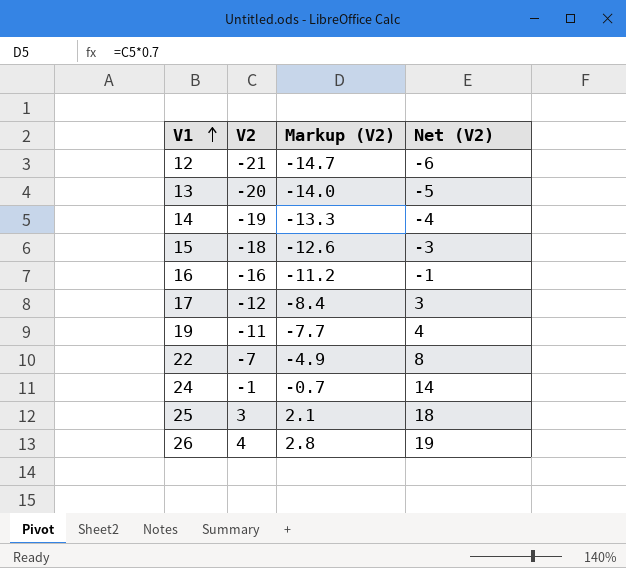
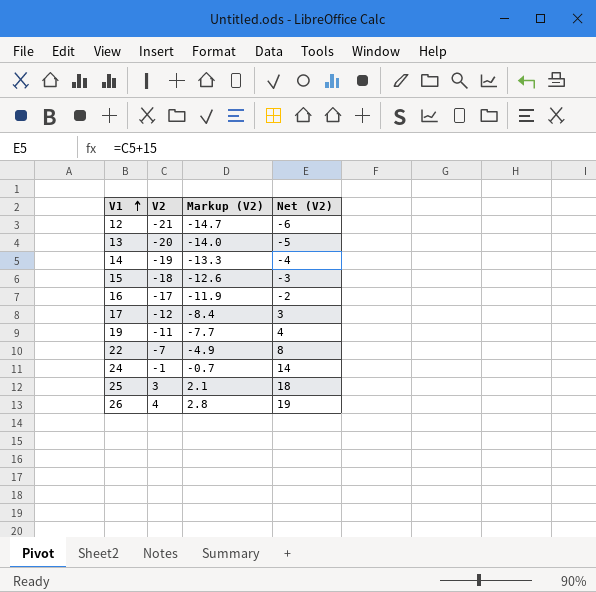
16 | V2: -16 -> -17
16 | Markup (V2): -11.2 -> -11.9
16 | Net (V2): -1 -> -2

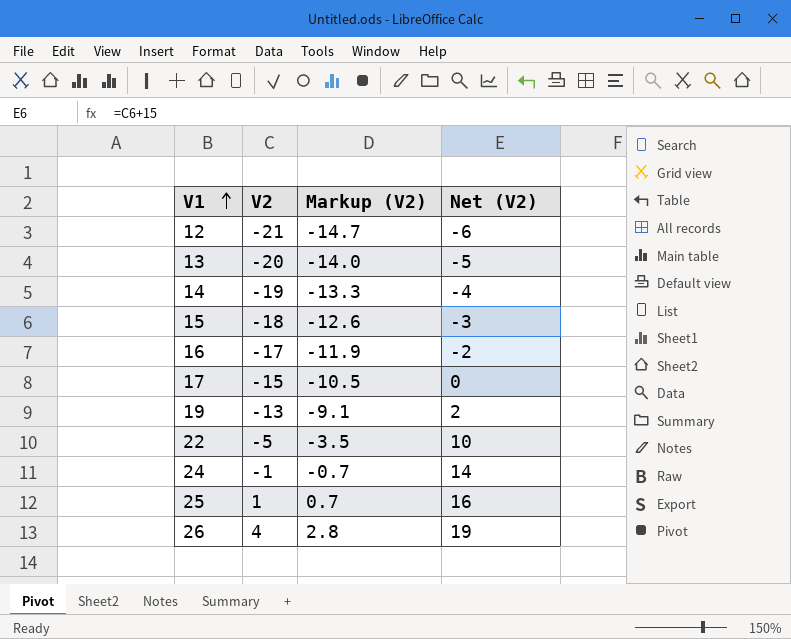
17 | V2: -12 -> -15
17 | Markup (V2): -8.4 -> -10.5
17 | Net (V2): 3 -> 0
19 | V2: -11 -> -13
19 | Markup (V2): -7.7 -> -9.1
19 | Net (V2): 4 -> 2
22 | V2: -7 -> -5
22 | Markup (V2): -4.9 -> -3.5
22 | Net (V2): 8 -> 10
25 | V2: 3 -> 1
25 | Markup (V2): 2.1 -> 0.7
25 | Net (V2): 18 -> 16

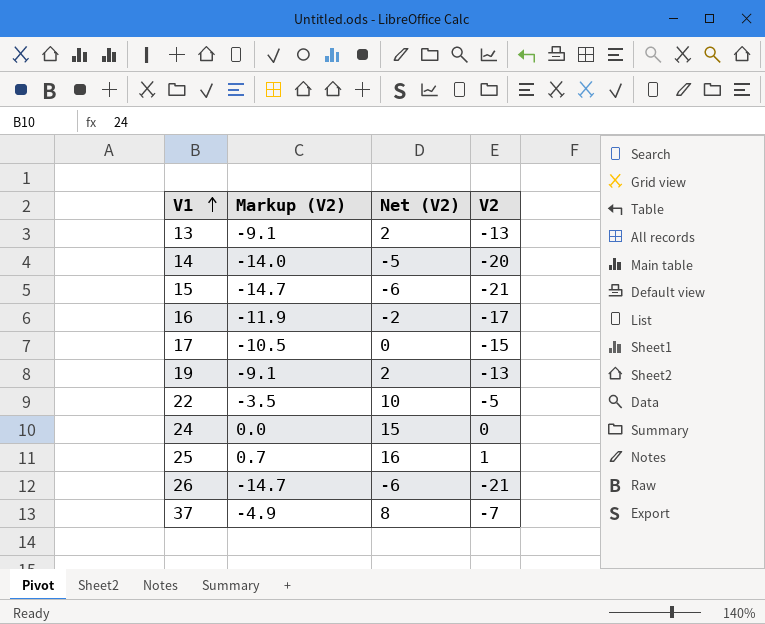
column V2 | position: 2 -> 4
row 12: -21 | -14.7 | -6 -> none
13 | Markup (V2): -14.0 -> -9.1
13 | Net (V2): -5 -> 2
13 | V2: -20 -> -13
14 | Markup (V2): -13.3 -> -14.0
14 | Net (V2): -4 -> -5
14 | V2: -19 -> -20
15 | Markup (V2): -12.6 -> -14.7
15 | Net (V2): -3 -> -6
15 | V2: -18 -> -21
24 | Markup (V2): -0.7 -> 0.0
24 | Net (V2): 14 -> 15
24 | V2: -1 -> 0
26 | Markup (V2): 2.8 -> -14.7
26 | Net (V2): 19 -> -6
26 | V2: 4 -> -21
row 37: none -> -4.9 | 8 | -7

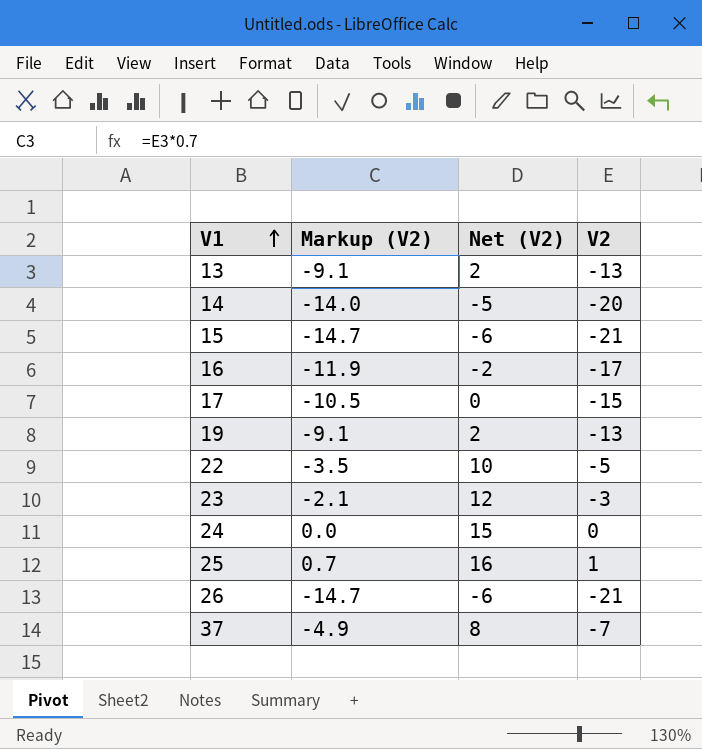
row 23: none -> -2.1 | 12 | -3

